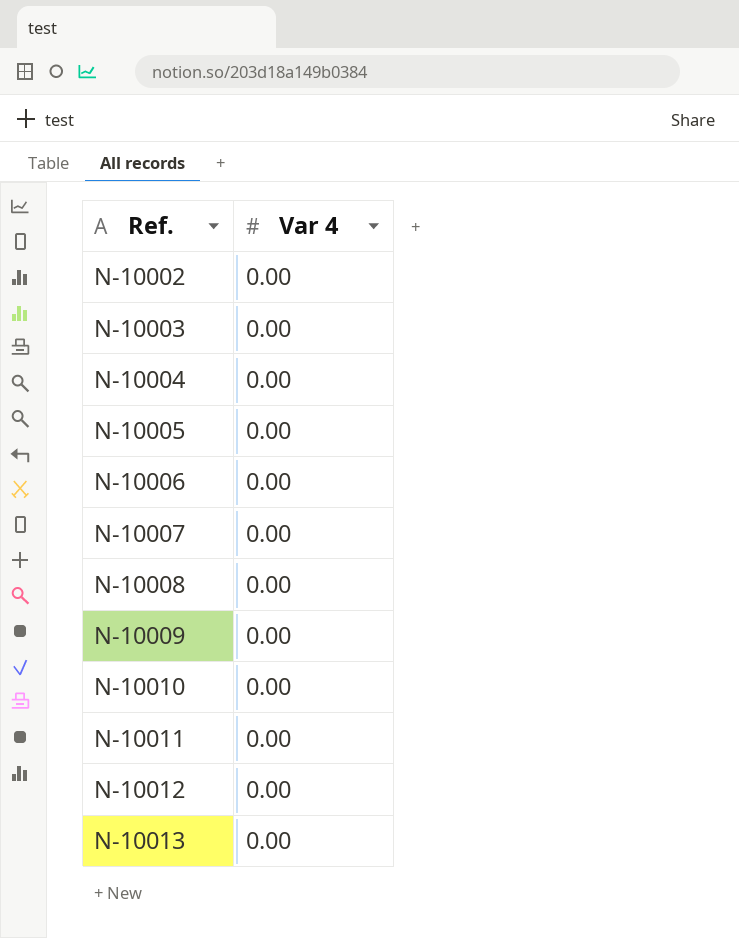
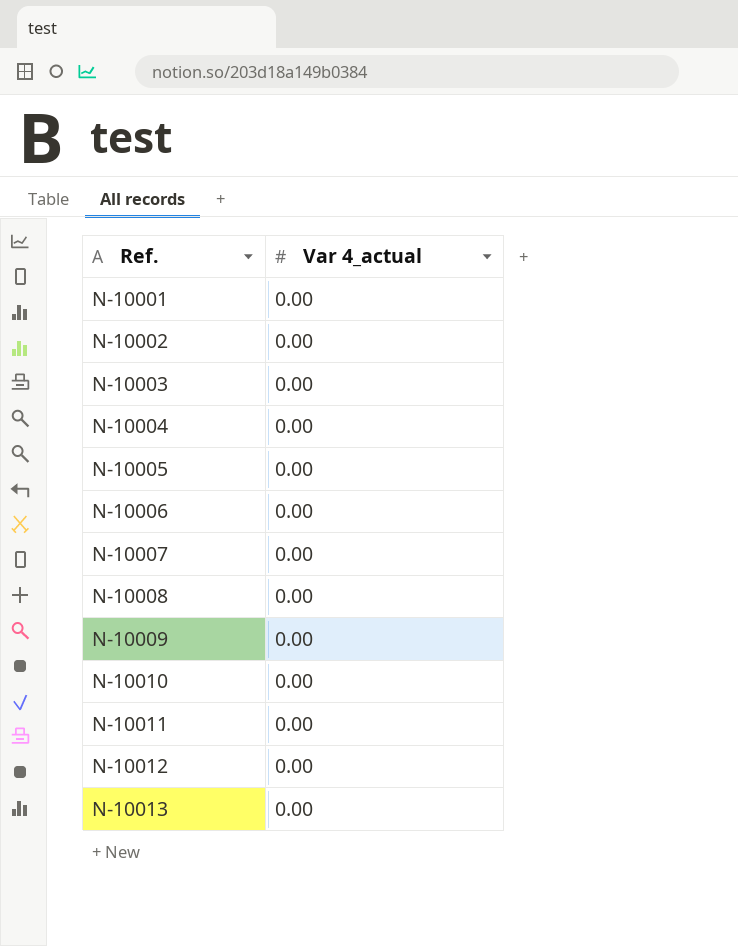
column name: Var 4 -> Var 4_actual
row N-10001: none -> 0.00

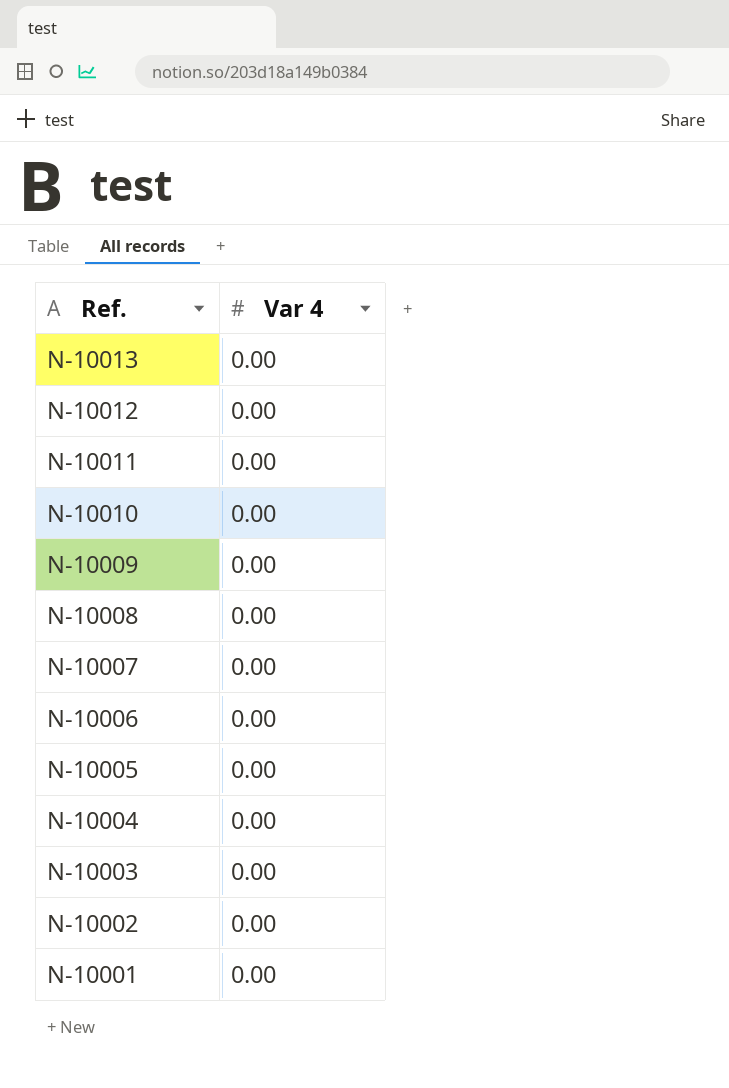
row order: Ref. ascending -> Ref. descending
column name: Var 4_actual -> Var 4

